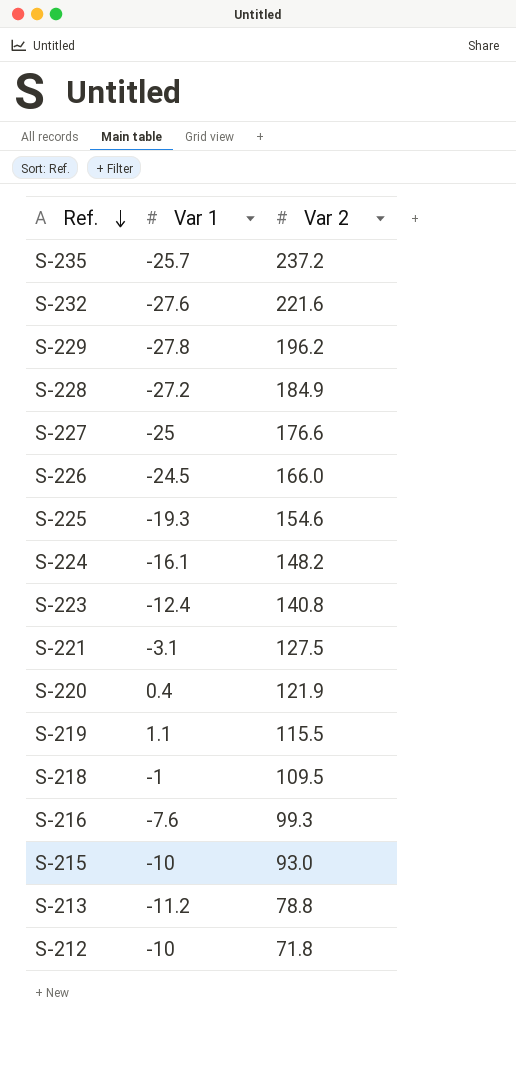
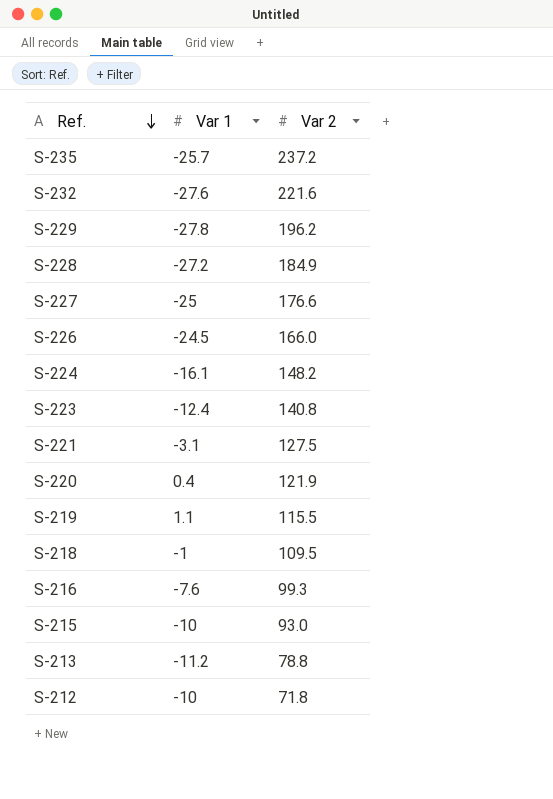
row S-225: -19.3 | 154.6 -> none

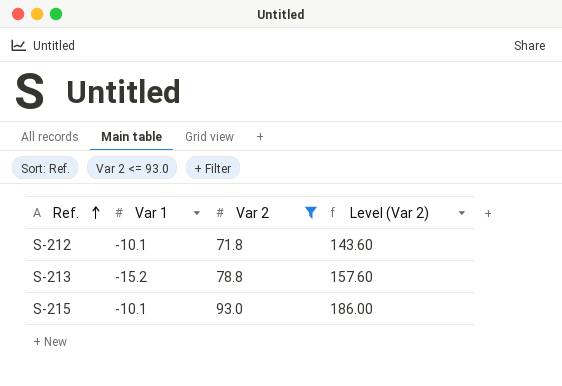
filter: none -> Var 2 <= 93.0
row order: Ref. descending -> Ref. ascending
column Level (Var 2) | formula: none -> [Var 2] * 2
S-212 | Var 1: -10 -> -10.1
S-213 | Var 1: -11.2 -> -15.2
S-215 | Var 1: -10 -> -10.1

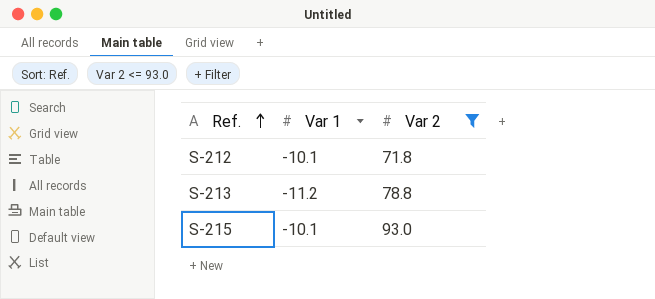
column Level (Var 2) | formula: [Var 2] * 2 -> none
S-213 | Var 1: -15.2 -> -11.2

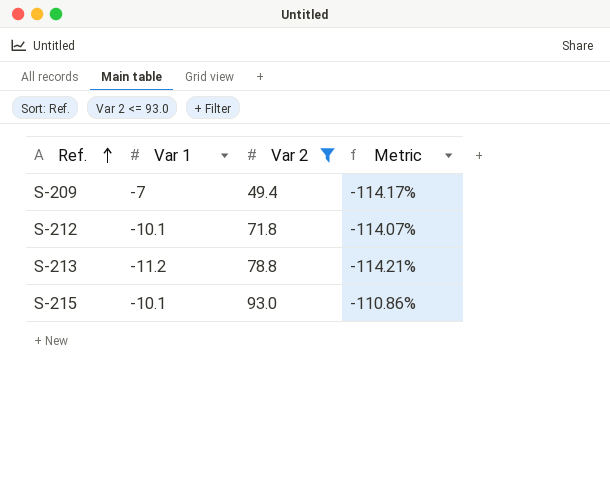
column Metric | formula: none -> ([Var 1] - [Var 2]) / [Var 2]
row S-209: none -> -7 | 49.4 | -114.17%

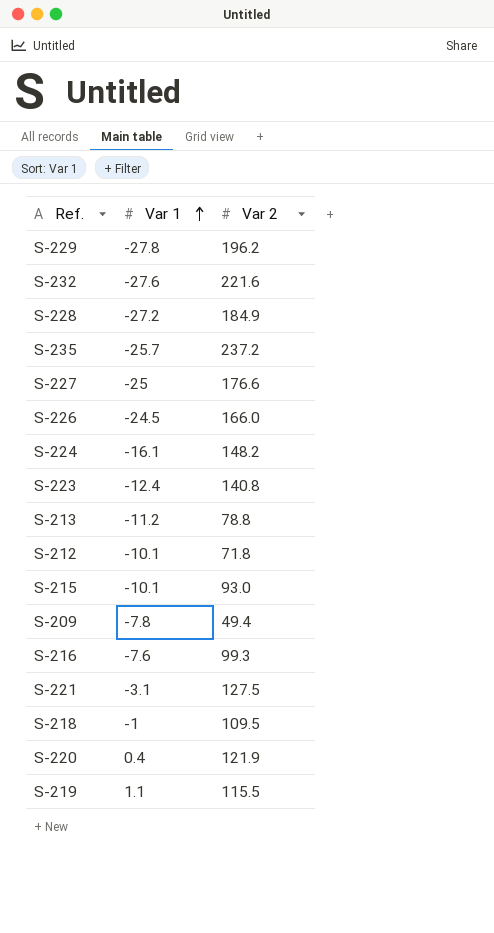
filter: Var 2 <= 93.0 -> none
row order: Ref. ascending -> Var 1 ascending
column Metric | formula: ([Var 1] - [Var 2]) / [Var 2] -> none
S-209 | Var 1: -7 -> -7.8

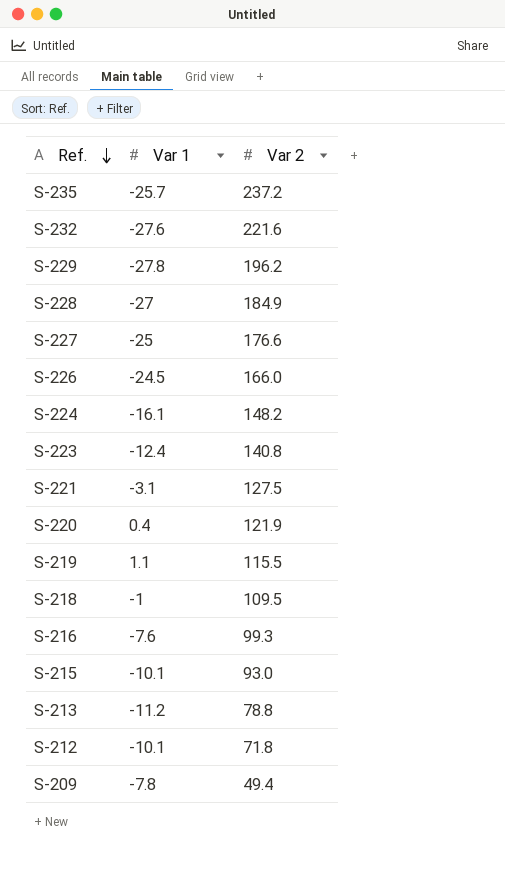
row order: Var 1 ascending -> Ref. descending
S-228 | Var 1: -27.2 -> -27

